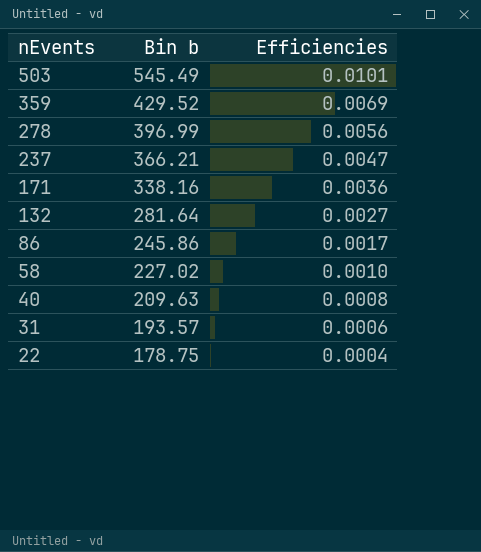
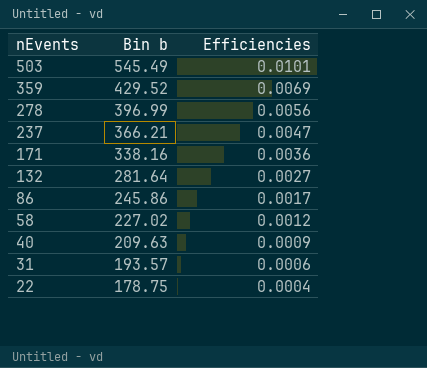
58 | Efficiencies: 0.0010 -> 0.0012
40 | Efficiencies: 0.0008 -> 0.0009

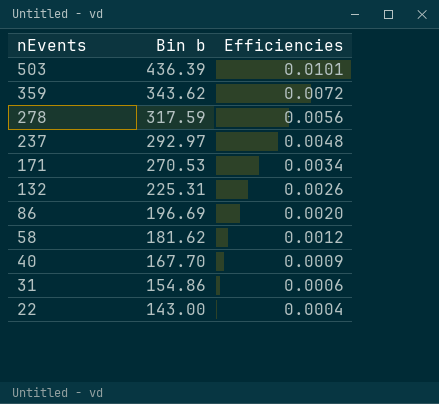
503 | Bin b: 545.49 -> 436.39
359 | Bin b: 429.52 -> 343.62
359 | Efficiencies: 0.0069 -> 0.0072
278 | Bin b: 396.99 -> 317.59
237 | Bin b: 366.21 -> 292.97
237 | Efficiencies: 0.0047 -> 0.0048
171 | Bin b: 338.16 -> 270.53
171 | Efficiencies: 0.0036 -> 0.0034
132 | Bin b: 281.64 -> 225.31
132 | Efficiencies: 0.0027 -> 0.0026
86 | Bin b: 245.86 -> 196.69
86 | Efficiencies: 0.0017 -> 0.0020
58 | Bin b: 227.02 -> 181.62
40 | Bin b: 209.63 -> 167.70
31 | Bin b: 193.57 -> 154.86
22 | Bin b: 178.75 -> 143.00

